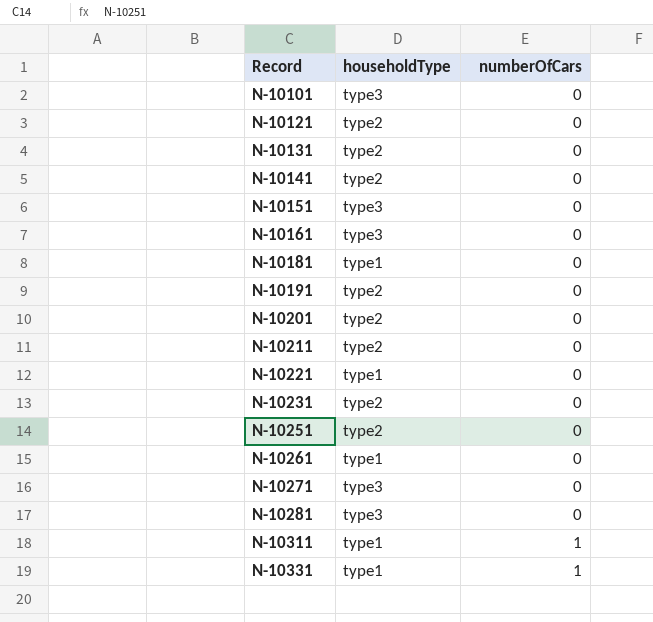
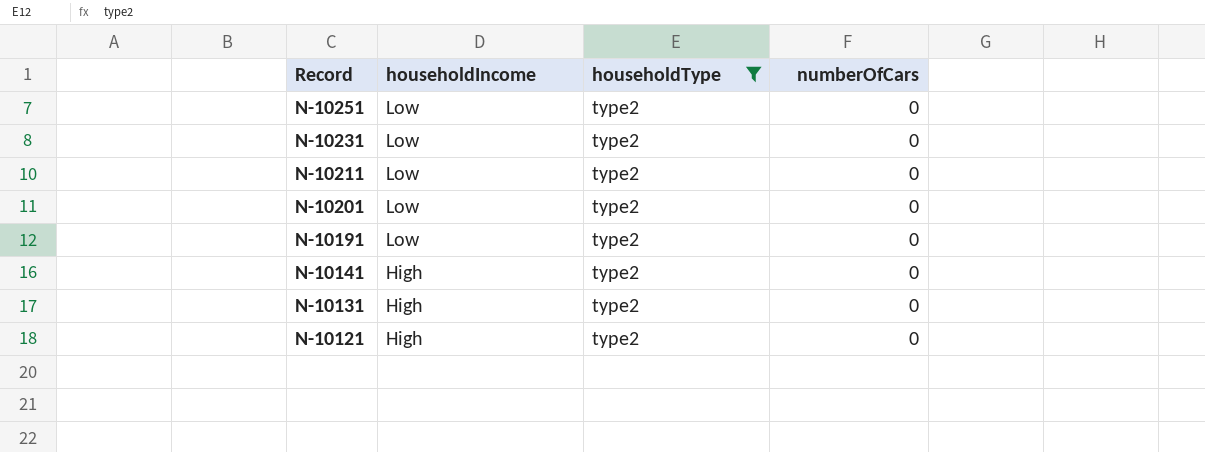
filter: none -> householdType = type2
row order: Record ascending -> Record descending
column householdIncome | position: none -> 2

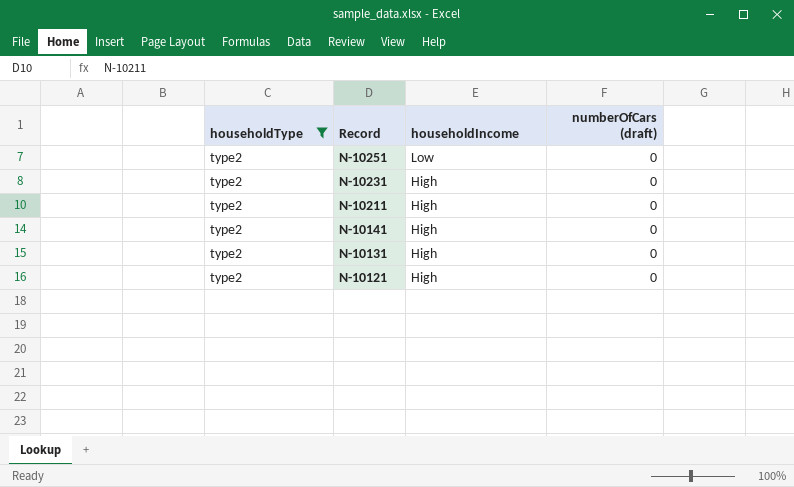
column householdType | position: 3 -> 1
column name: numberOfCars -> numberOfCars (draft)
row N-10201: Low | type2 | 0 -> none
row N-10191: Low | type2 | 0 -> none
N-10231 | householdIncome: Low -> High
N-10211 | householdIncome: Low -> High

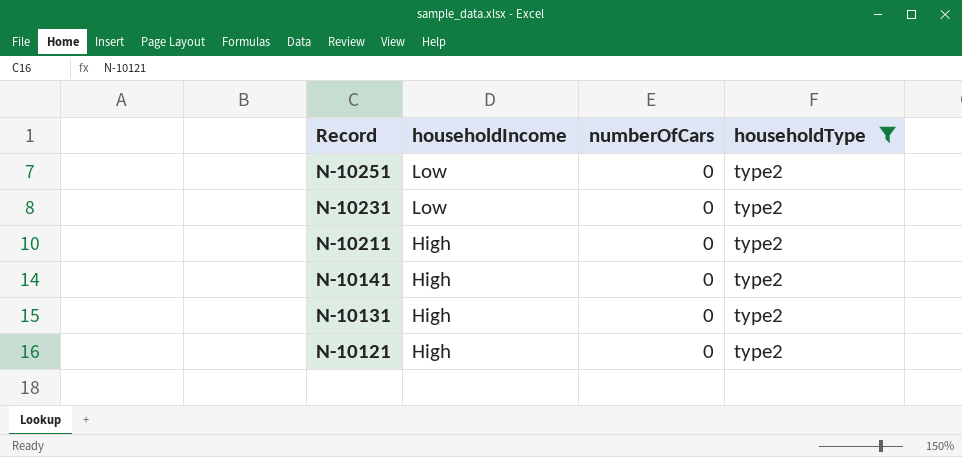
column name: numberOfCars (draft) -> numberOfCars
column householdType | position: 1 -> 4
N-10231 | householdIncome: High -> Low

